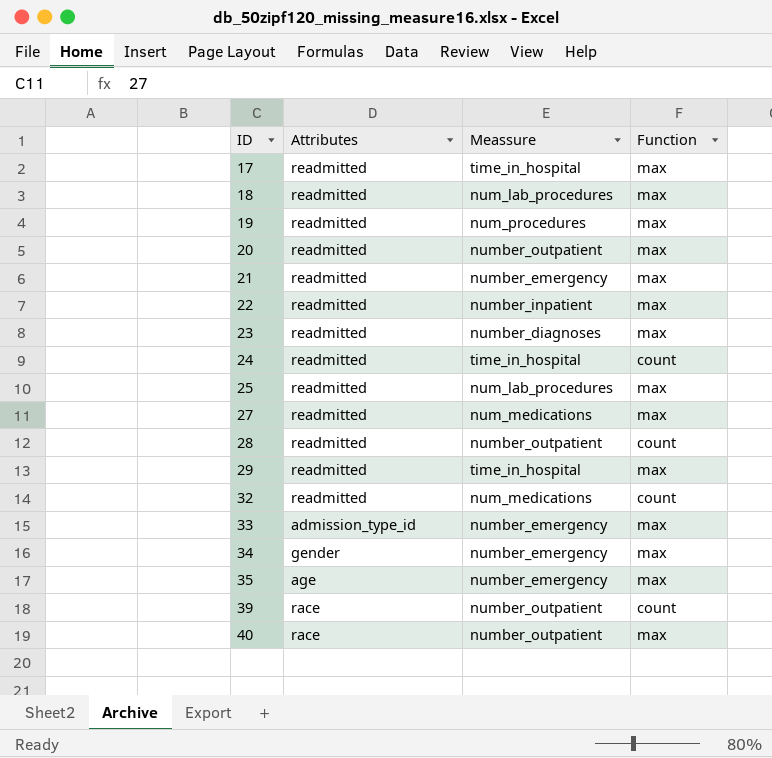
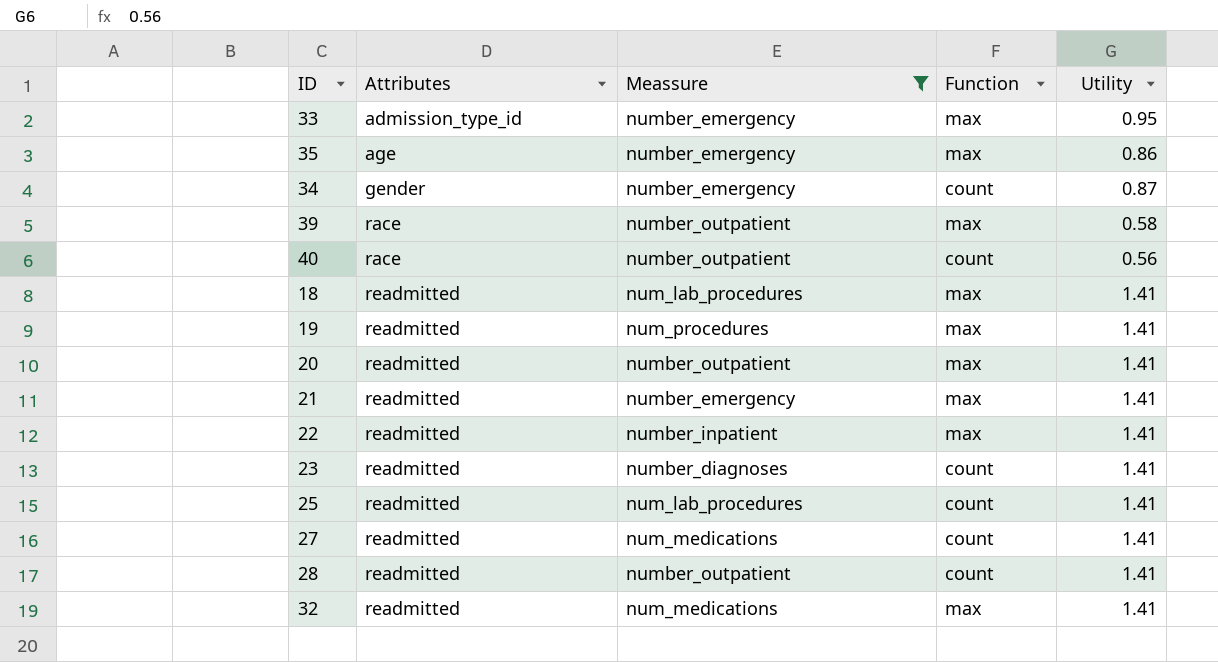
filter: none -> Meassure != time_in_hospital
row order: ID ascending -> Attributes ascending
column Utility | position: none -> 5
34 | Function: max -> count
39 | Function: count -> max
40 | Function: max -> count
23 | Function: max -> count
25 | Function: max -> count
27 | Function: max -> count
32 | Function: count -> max

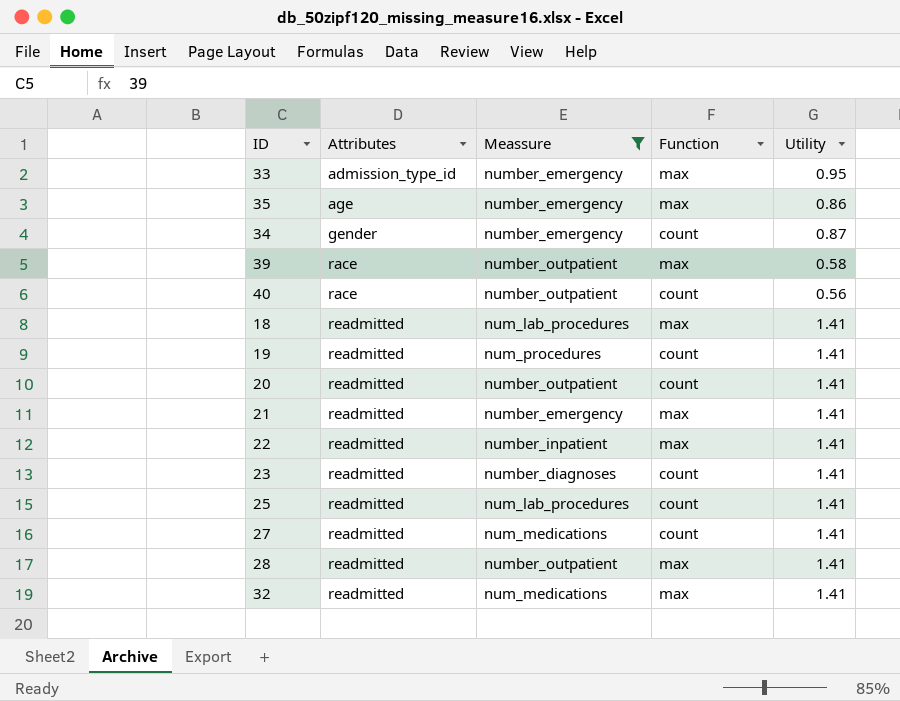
19 | Function: max -> count
20 | Function: max -> count
28 | Function: count -> max

